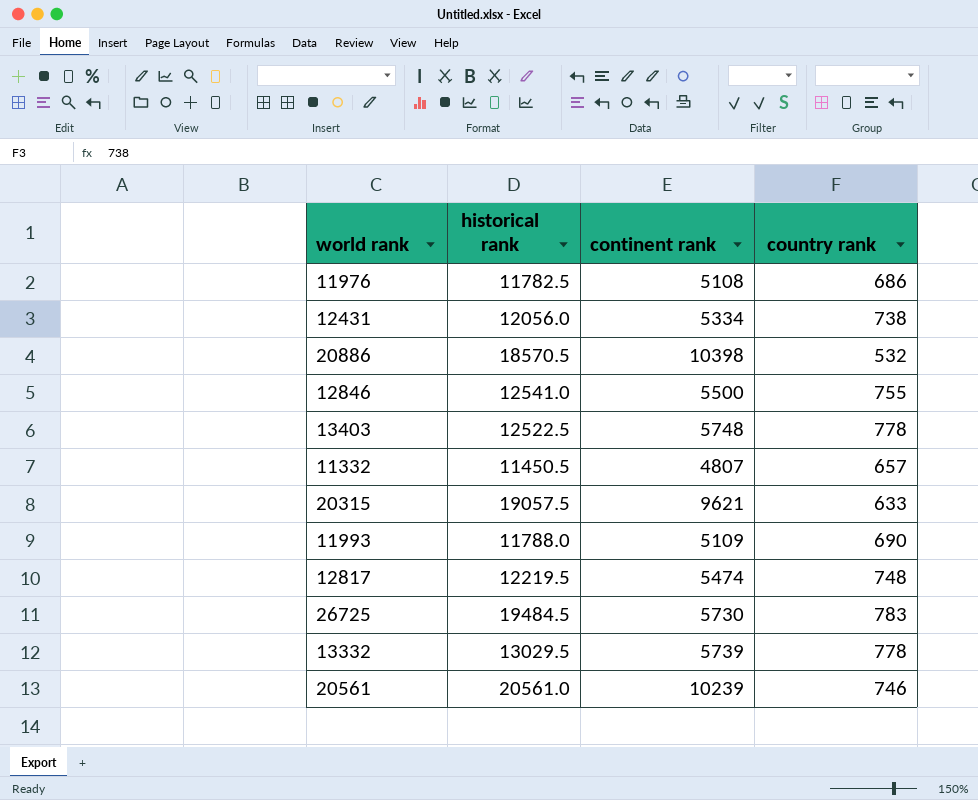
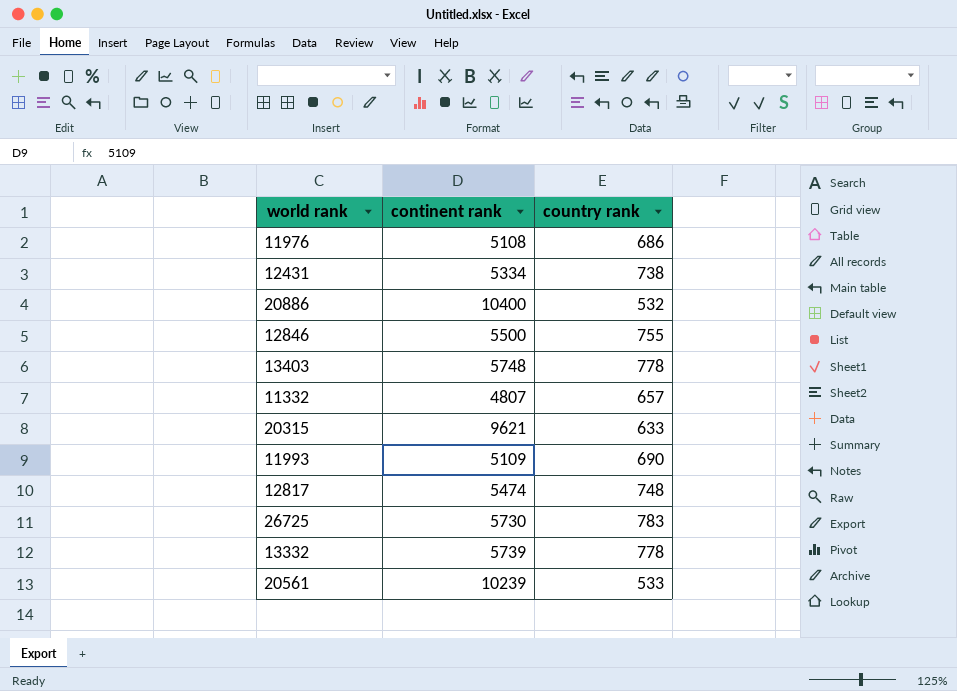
column historical rank | position: 2 -> none
20886 | continent rank: 10398 -> 10400
20561 | country rank: 746 -> 533

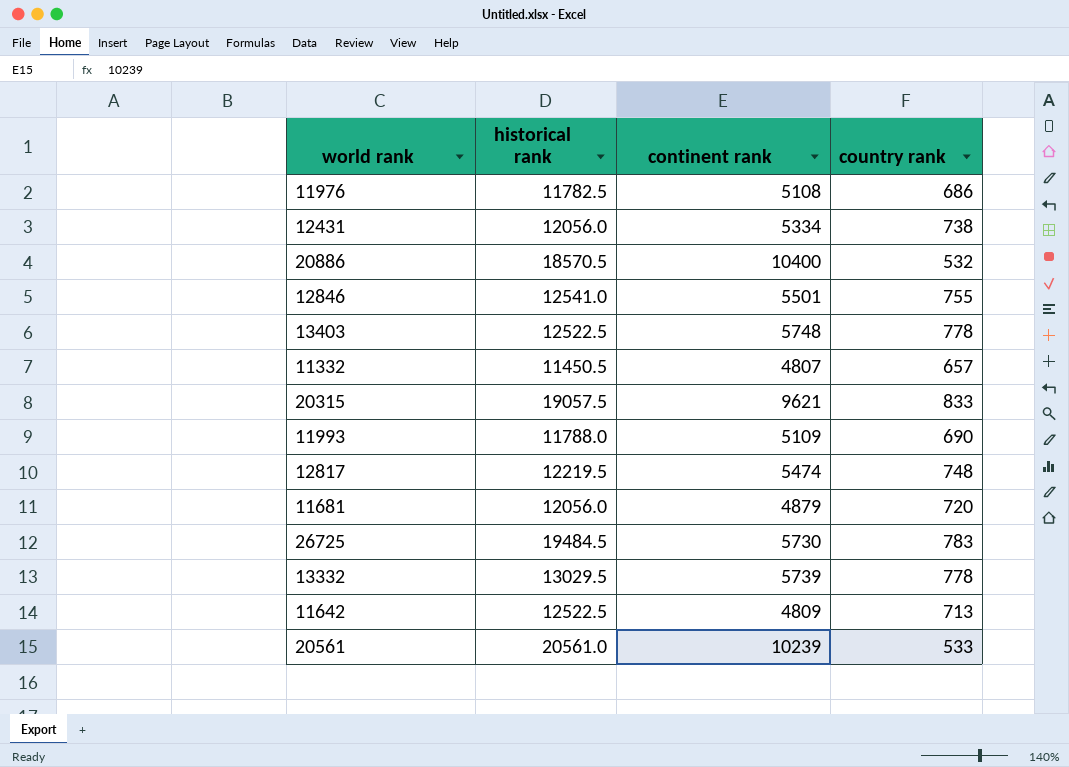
column historical rank | position: none -> 2
12846 | continent rank: 5500 -> 5501
20315 | country rank: 633 -> 833
row 11681: none -> 12056.0 | 4879 | 720
row 11642: none -> 12522.5 | 4809 | 713

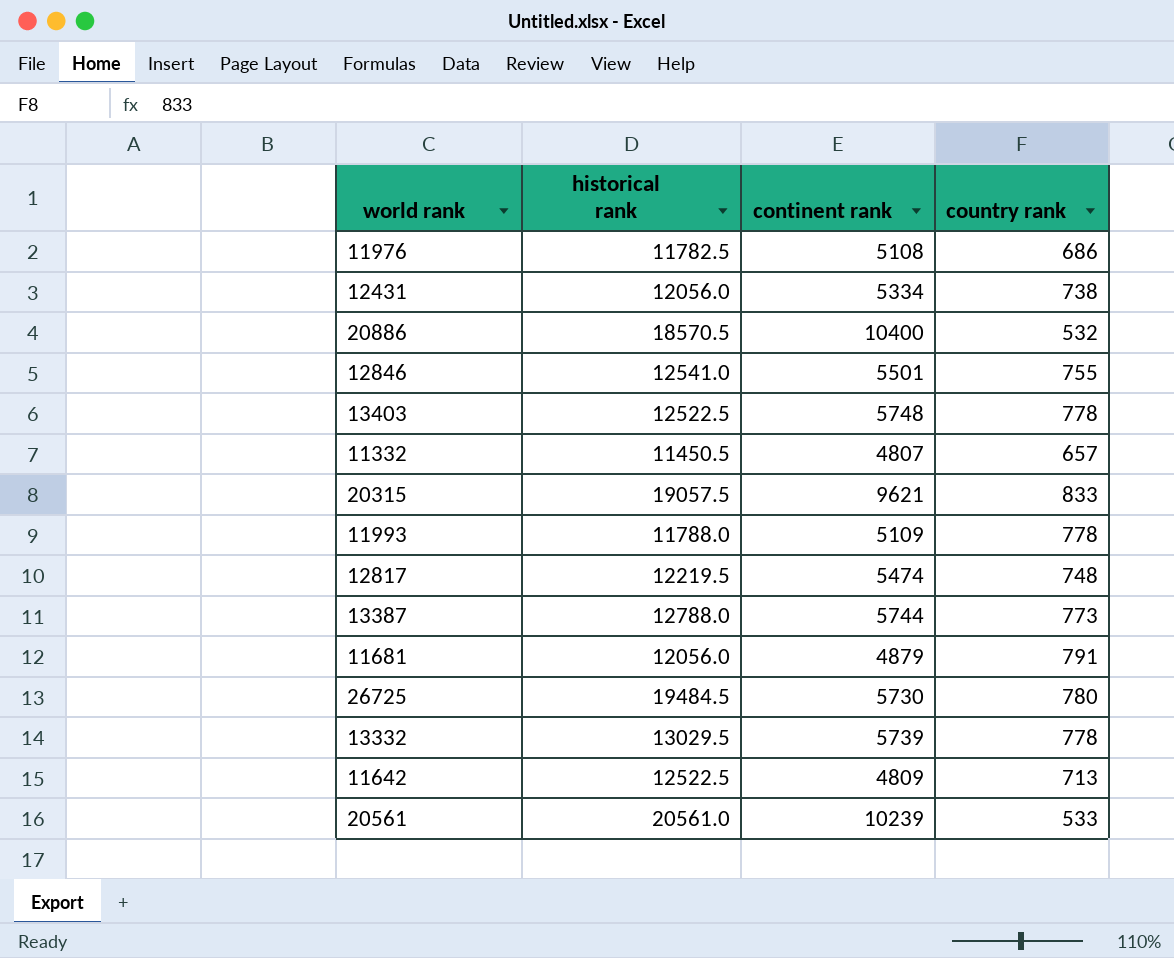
11993 | country rank: 690 -> 778
row 13387: none -> 12788.0 | 5744 | 773
11681 | country rank: 720 -> 791
26725 | country rank: 783 -> 780

